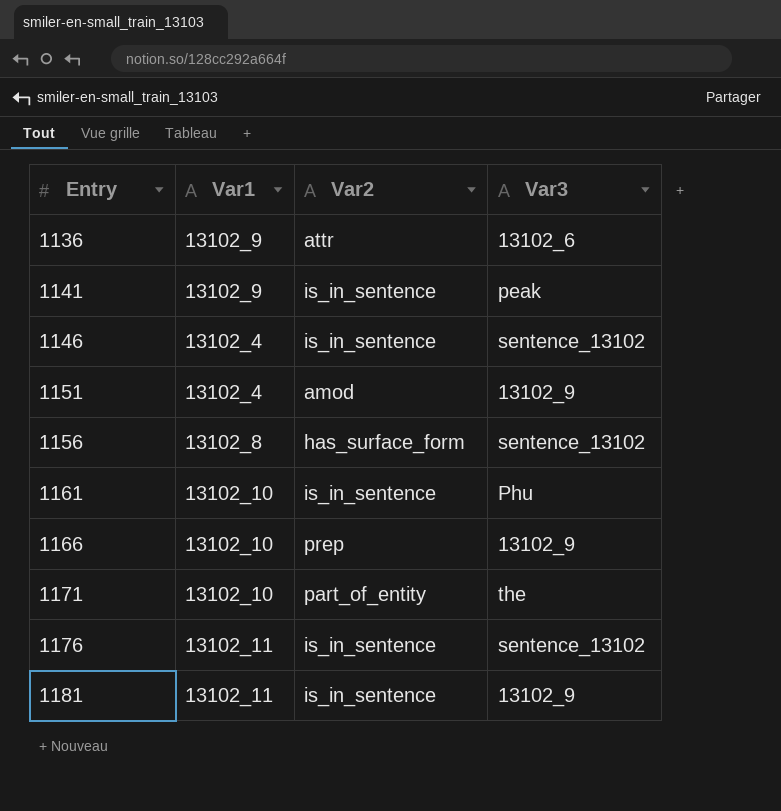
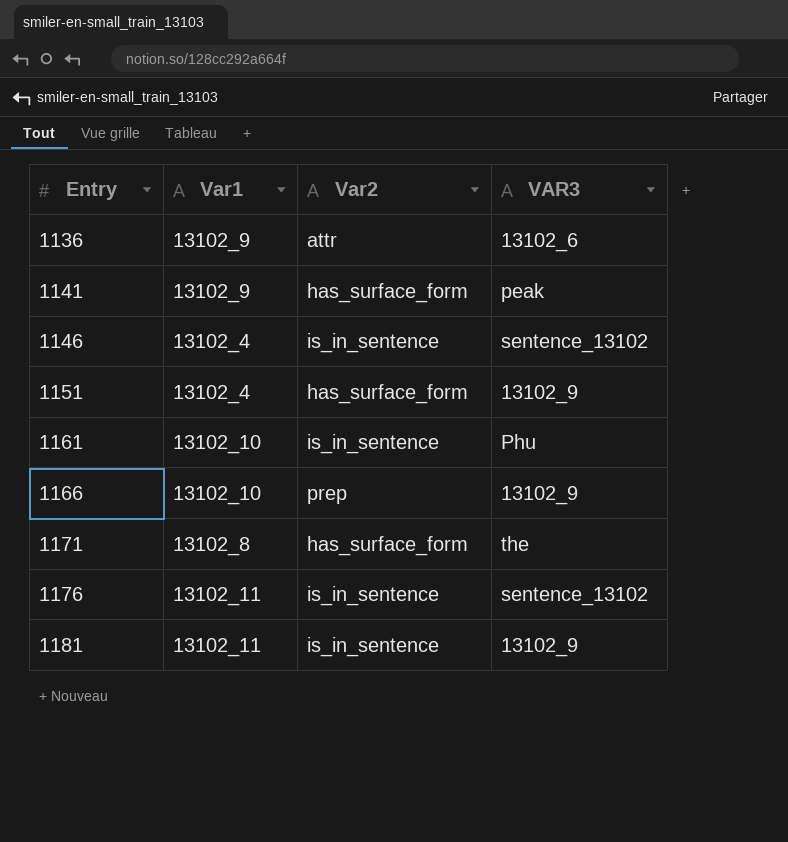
column name: Var3 -> VAR3
row 1156: 13102_8 | has_surface_form | sentence_13102 -> none
1141 | Var2: is_in_sentence -> has_surface_form
1151 | Var2: amod -> has_surface_form
1171 | Var1: 13102_10 -> 13102_8
1171 | Var2: part_of_entity -> has_surface_form

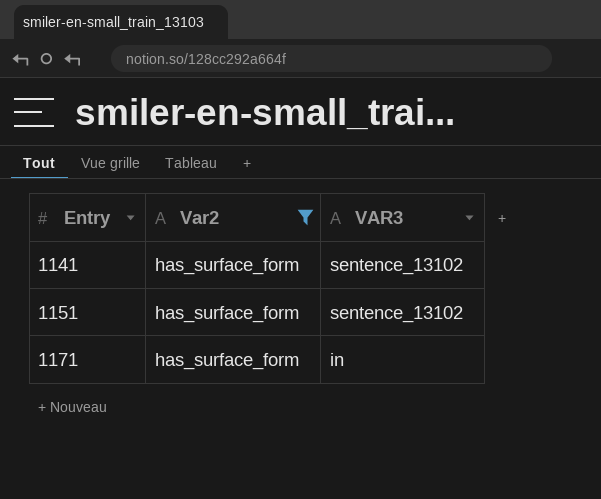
filter: none -> Var2 = has_surface_form
column Var1 | position: 2 -> none
1141 | VAR3: peak -> sentence_13102
1151 | VAR3: 13102_9 -> sentence_13102
1171 | VAR3: the -> in

